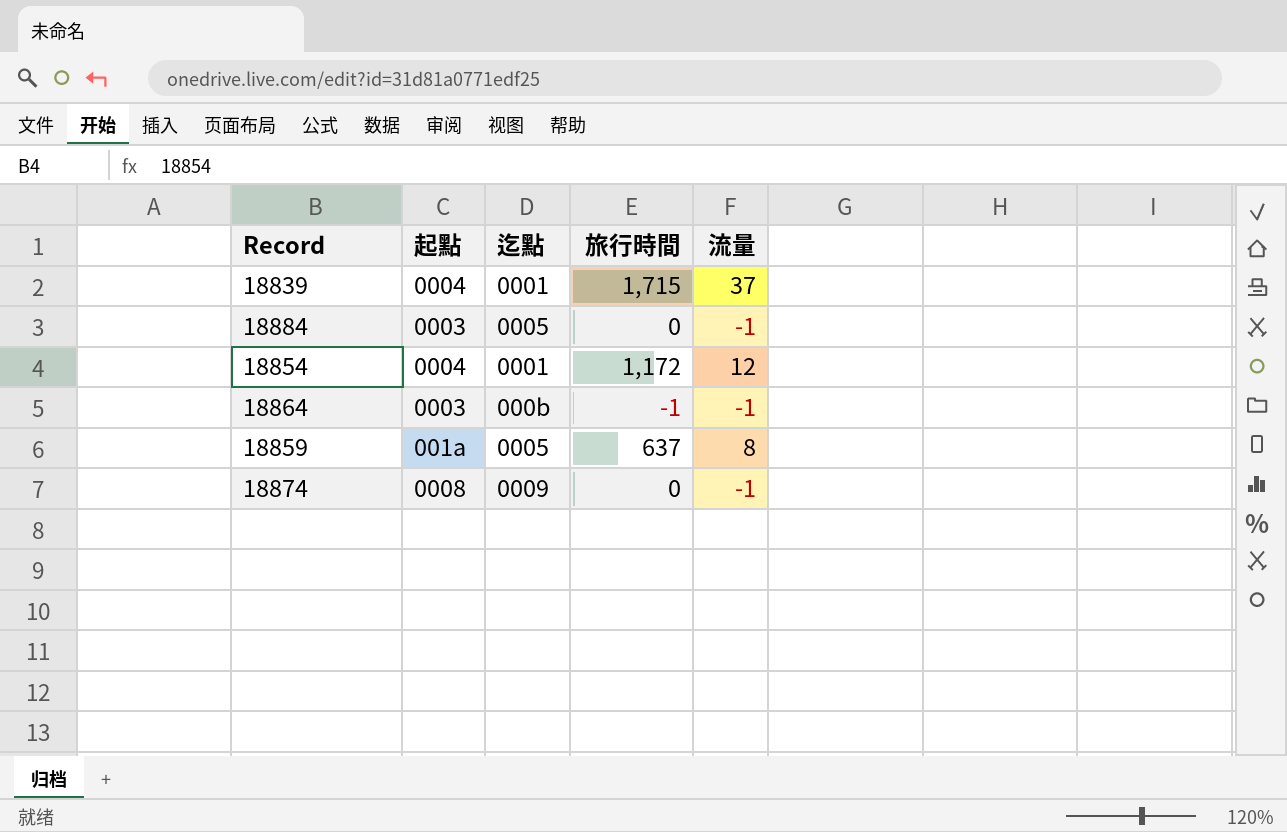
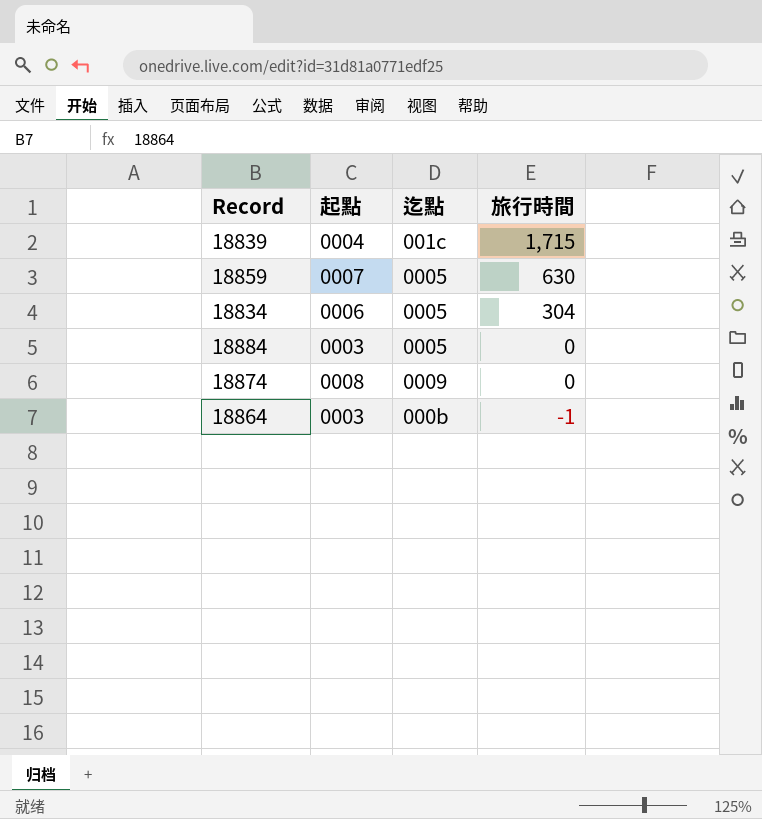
row order: none -> 旅行時間 descending
column 流量 | position: 5 -> none
row 18854: 0004 | 0001 | 1,172 | 12 -> none
18839 | 迄點: 0001 -> 001c
18859 | 起點: 001a -> 0007
18859 | 旅行時間: 637 -> 630
row 18834: none -> 0006 | 0005 | 304

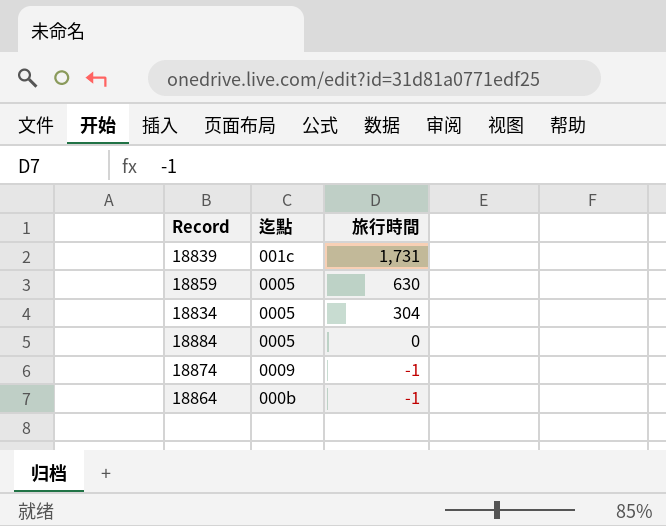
column 起點 | position: 2 -> none
18839 | 旅行時間: 1,715 -> 1,731
18874 | 旅行時間: 0 -> -1

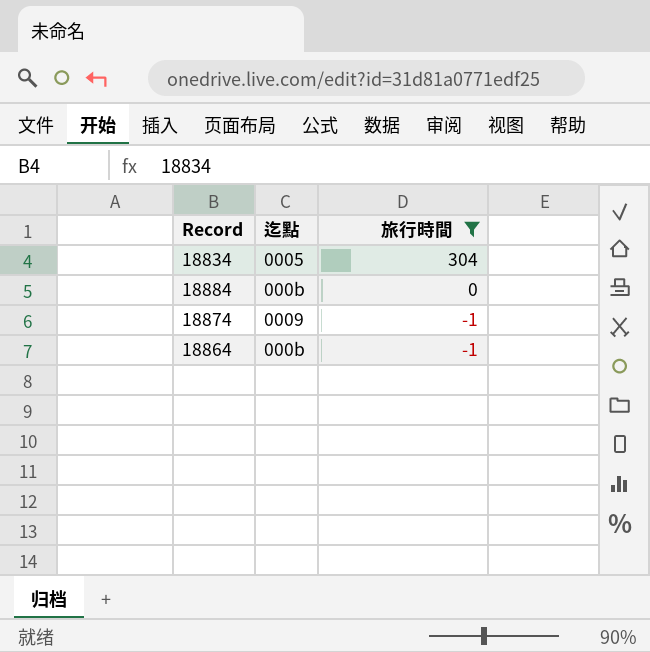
filter: none -> 旅行時間 <= 304
18884 | 迄點: 0005 -> 000b

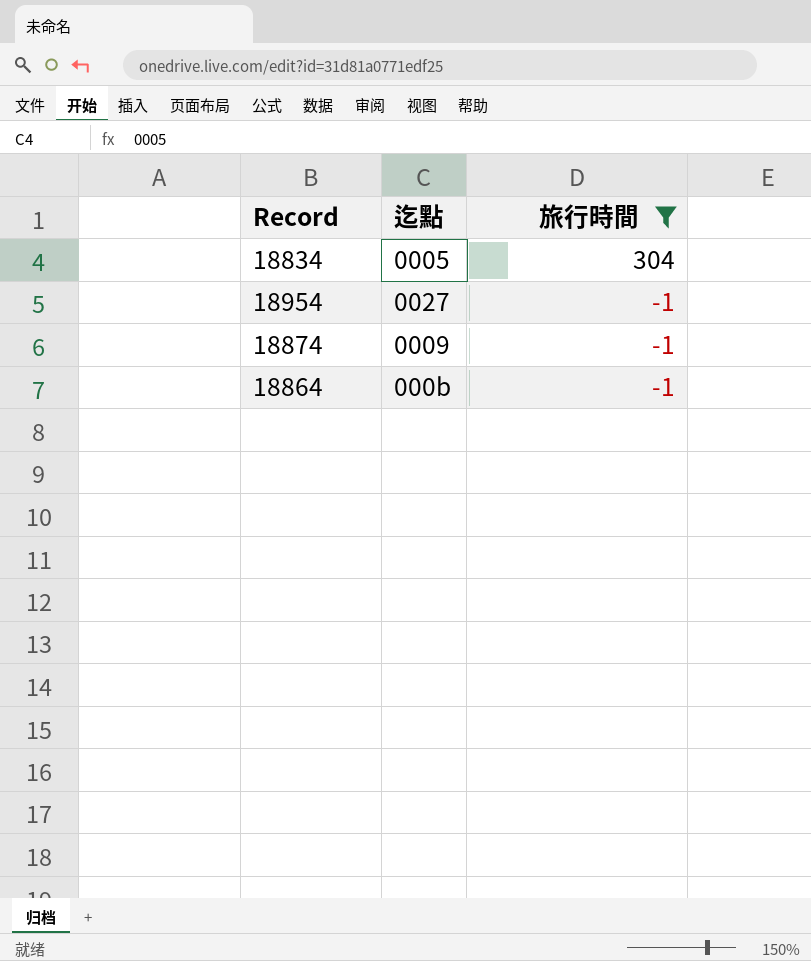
row 18884: 000b | 0 -> none
row 18954: none -> 0027 | -1

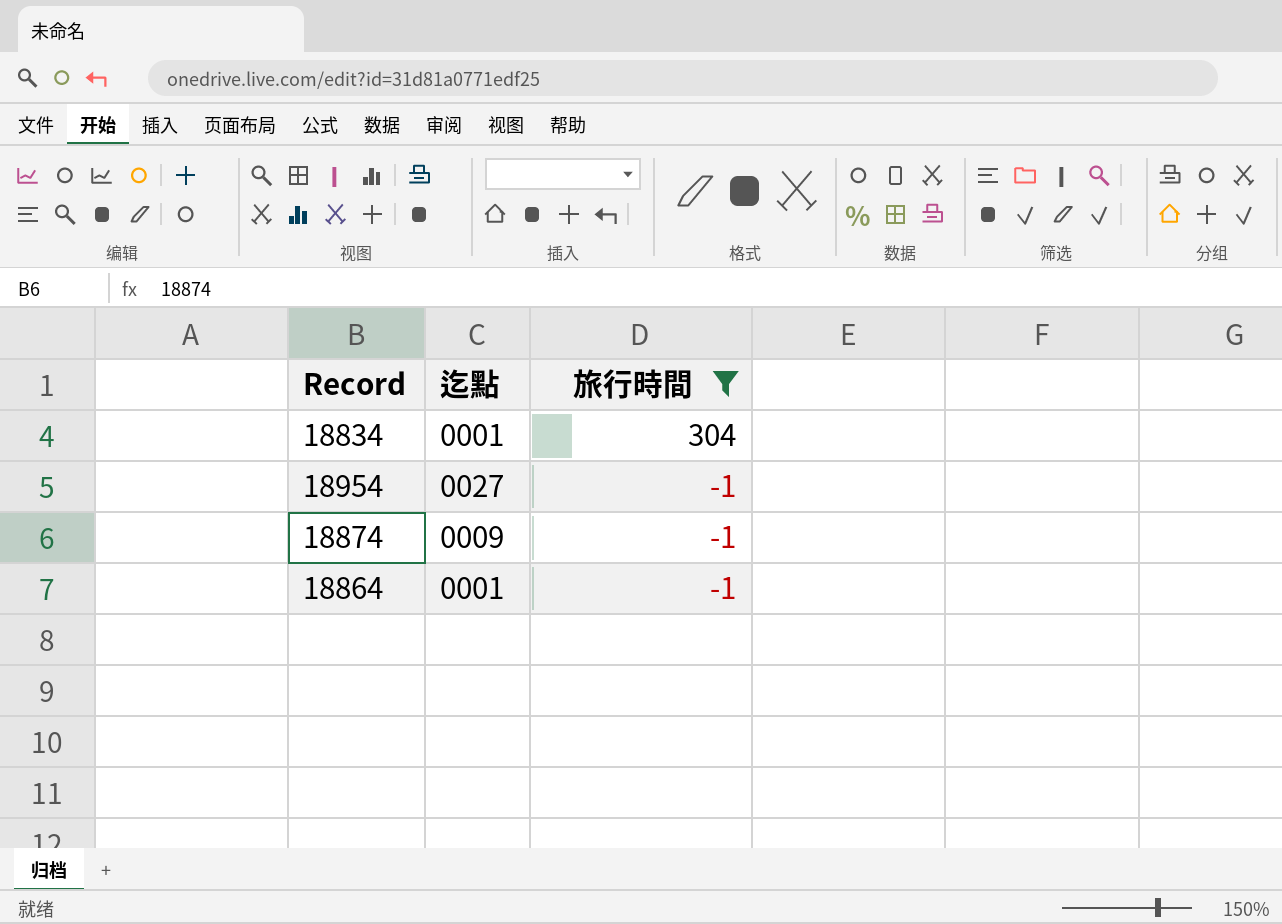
18834 | 迄點: 0005 -> 0001
18864 | 迄點: 000b -> 0001

